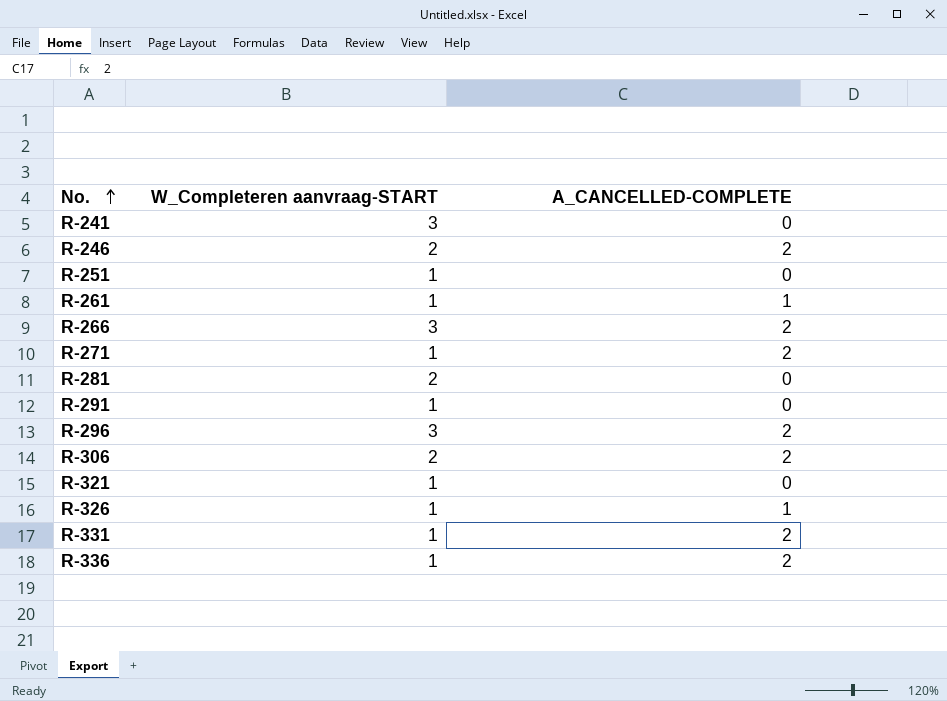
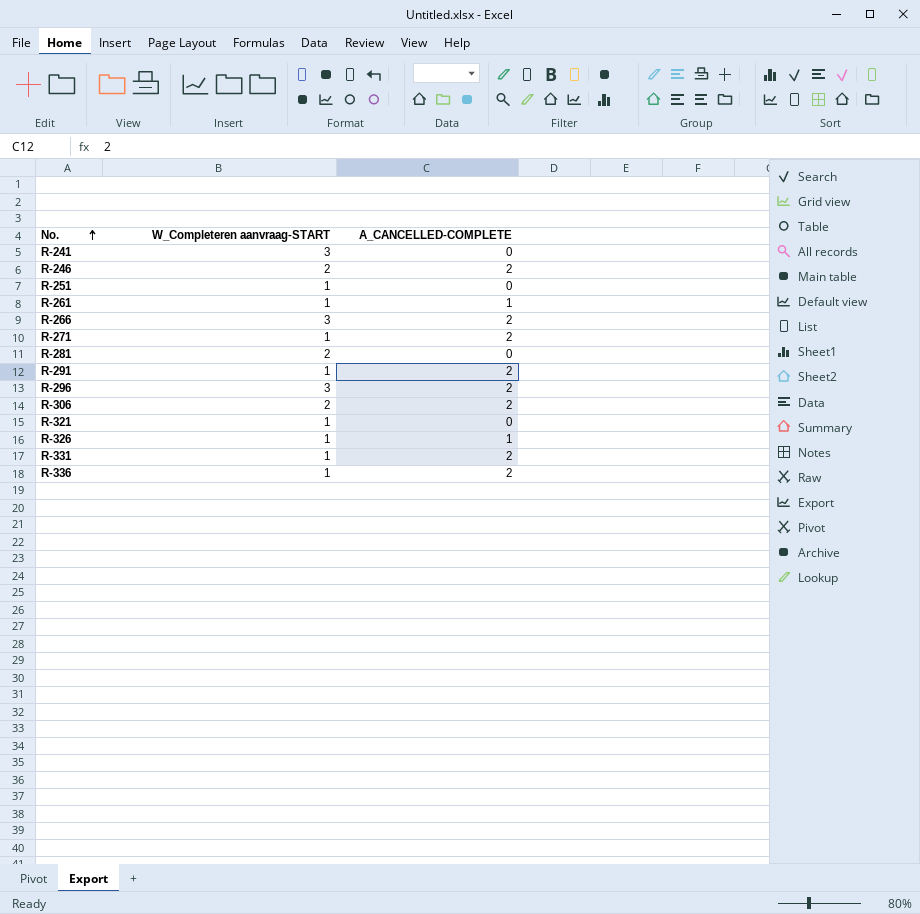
R-291 | A_CANCELLED-COMPLETE: 0 -> 2

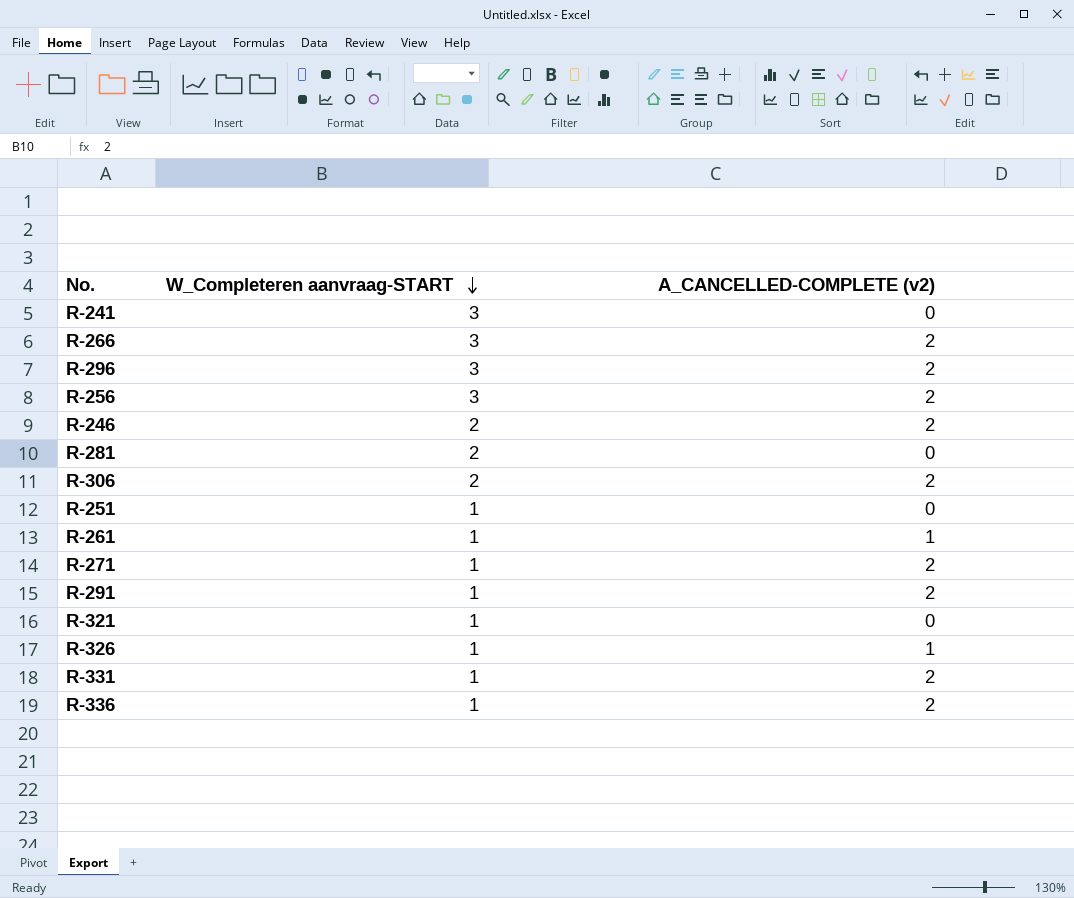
row order: No. ascending -> W_Completeren aanvraag-START descending
column name: A_CANCELLED-COMPLETE -> A_CANCELLED-COMPLETE (v2)
row R-256: none -> 3 | 2

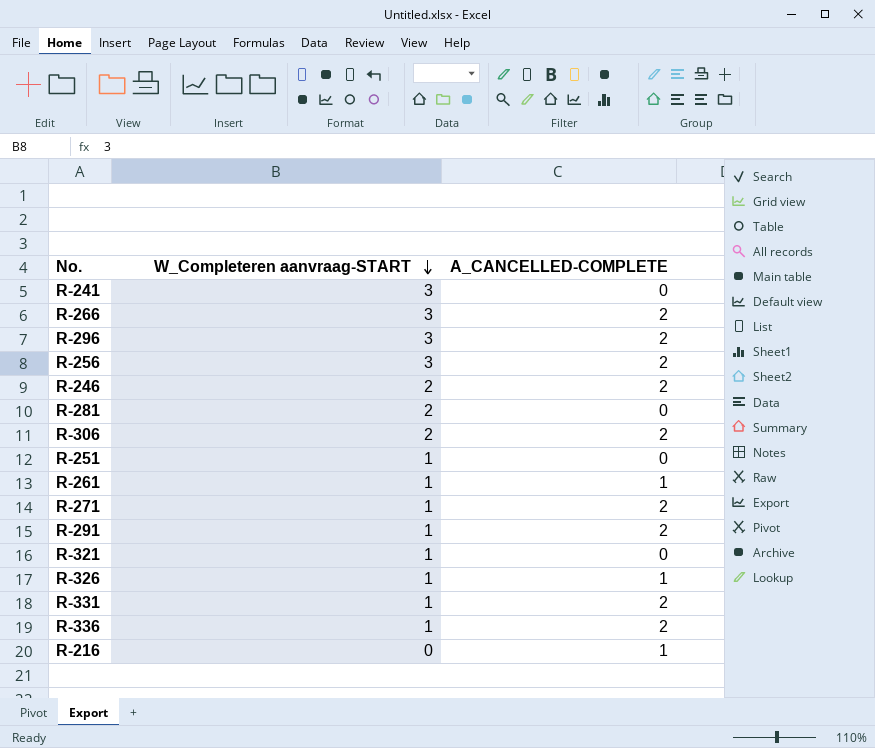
column name: A_CANCELLED-COMPLETE (v2) -> A_CANCELLED-COMPLETE
row R-216: none -> 0 | 1

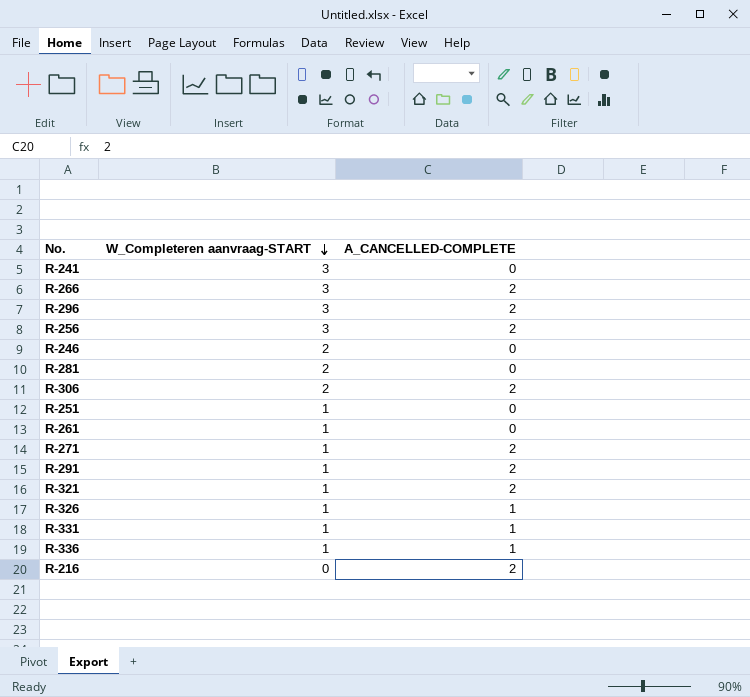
R-246 | A_CANCELLED-COMPLETE: 2 -> 0
R-261 | A_CANCELLED-COMPLETE: 1 -> 0
R-321 | A_CANCELLED-COMPLETE: 0 -> 2
R-331 | A_CANCELLED-COMPLETE: 2 -> 1
R-336 | A_CANCELLED-COMPLETE: 2 -> 1
R-216 | A_CANCELLED-COMPLETE: 1 -> 2

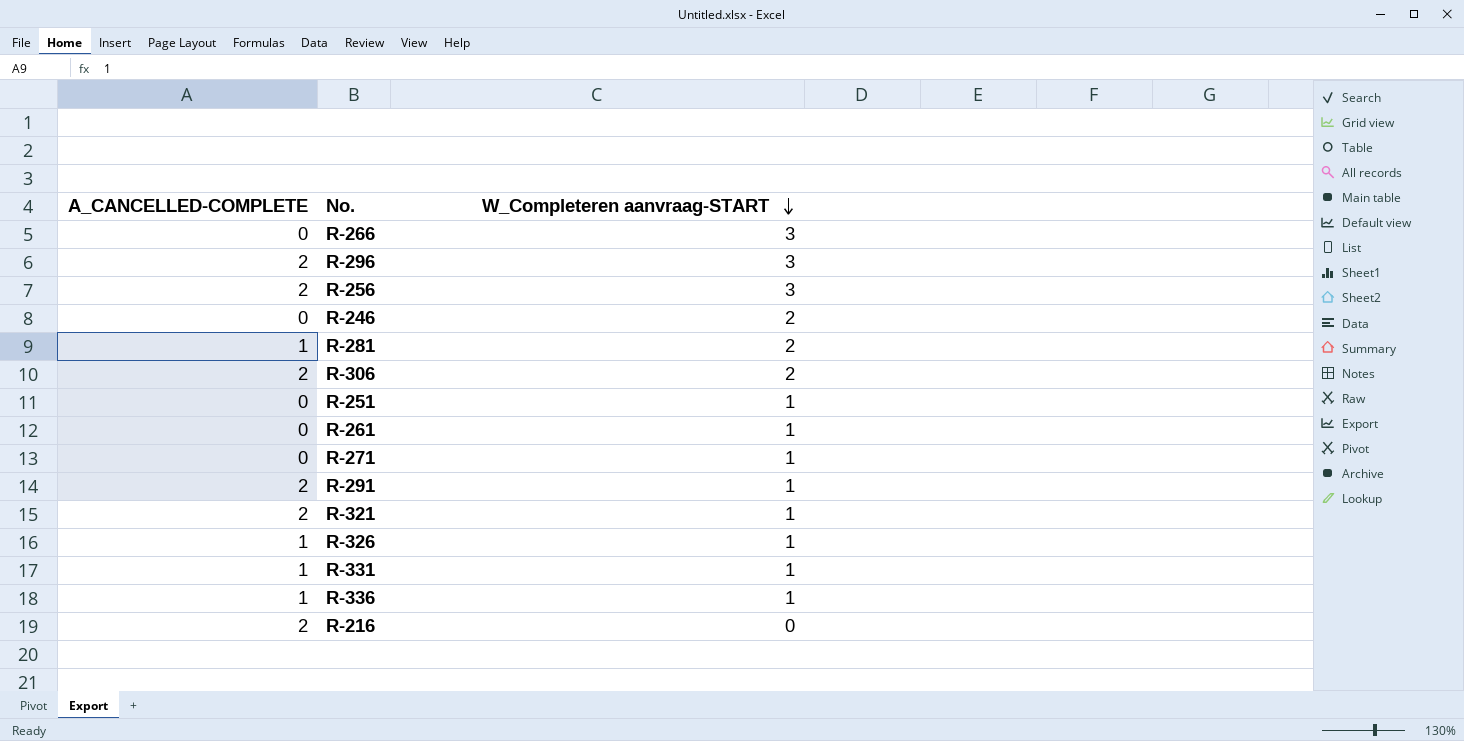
column A_CANCELLED-COMPLETE | position: 3 -> 1
row R-241: 3 | 0 -> none
R-266 | A_CANCELLED-COMPLETE: 2 -> 0
R-281 | A_CANCELLED-COMPLETE: 0 -> 1
R-271 | A_CANCELLED-COMPLETE: 2 -> 0

